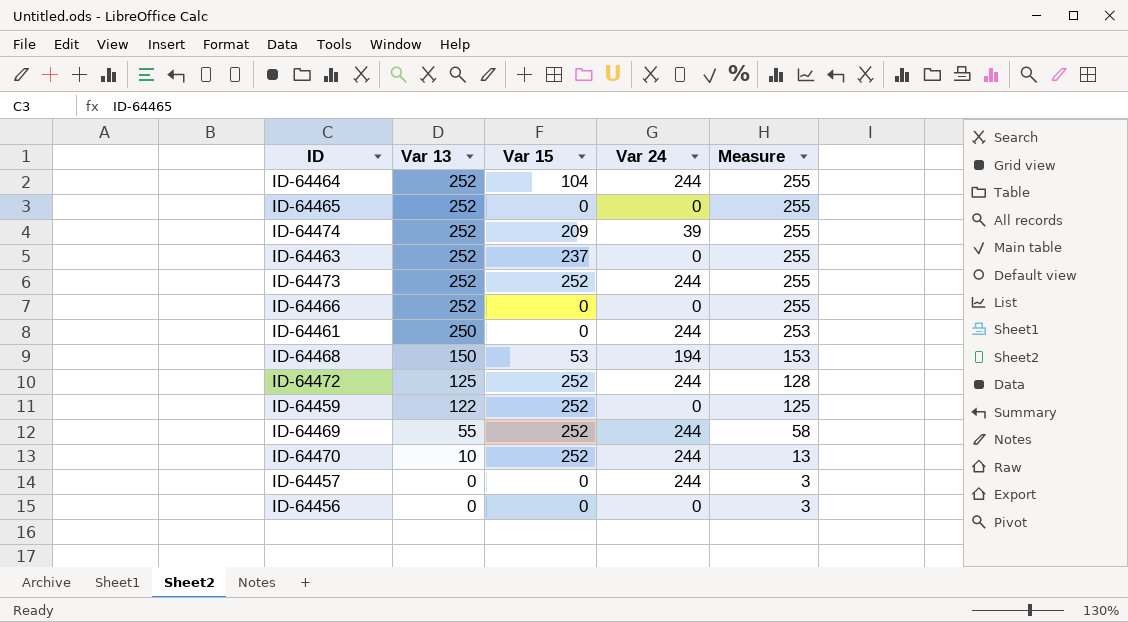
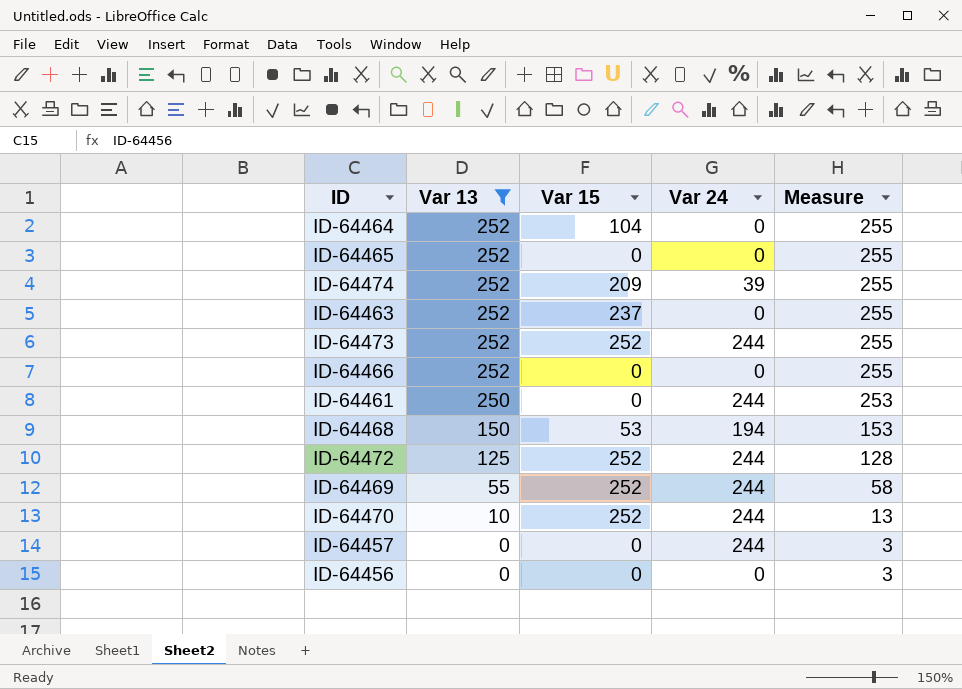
filter: none -> Var 13 != 122
ID-64464 | Var 24: 244 -> 0

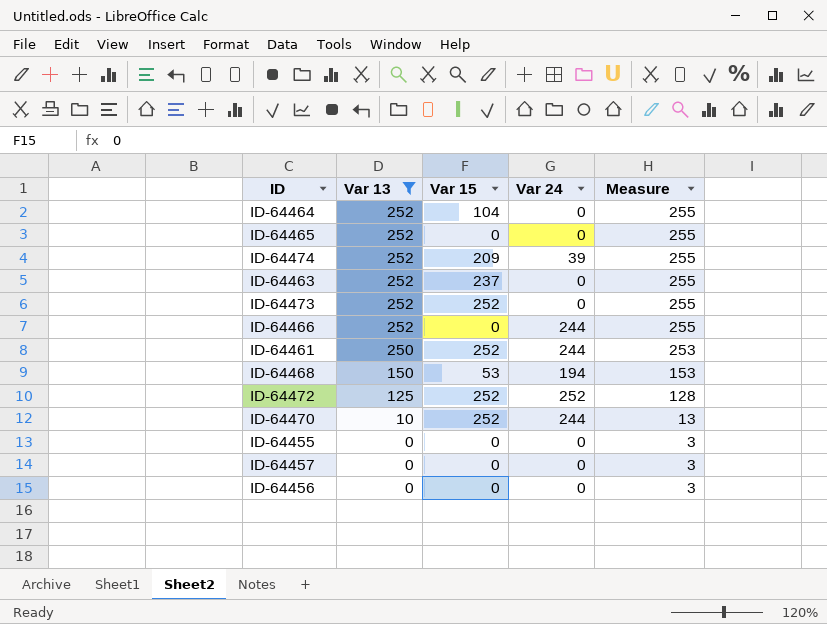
row ID-64469: 55 | 252 | 244 | 58 -> none
ID-64473 | Var 24: 244 -> 0
ID-64466 | Var 24: 0 -> 244
ID-64461 | Var 15: 0 -> 252
ID-64472 | Var 24: 244 -> 252
row ID-64455: none -> 0 | 0 | 0 | 3
ID-64457 | Var 24: 244 -> 0

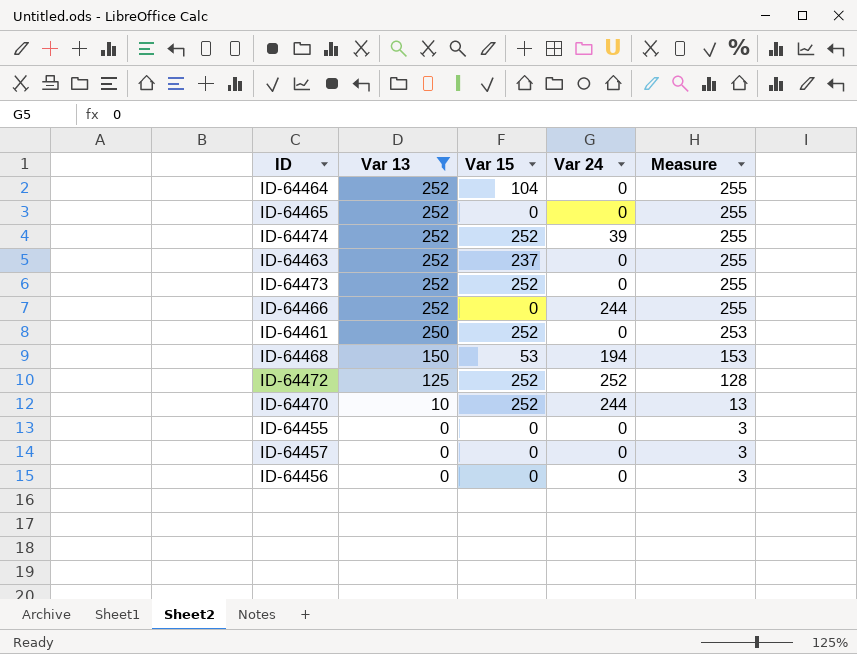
ID-64474 | Var 15: 209 -> 252
ID-64461 | Var 24: 244 -> 0

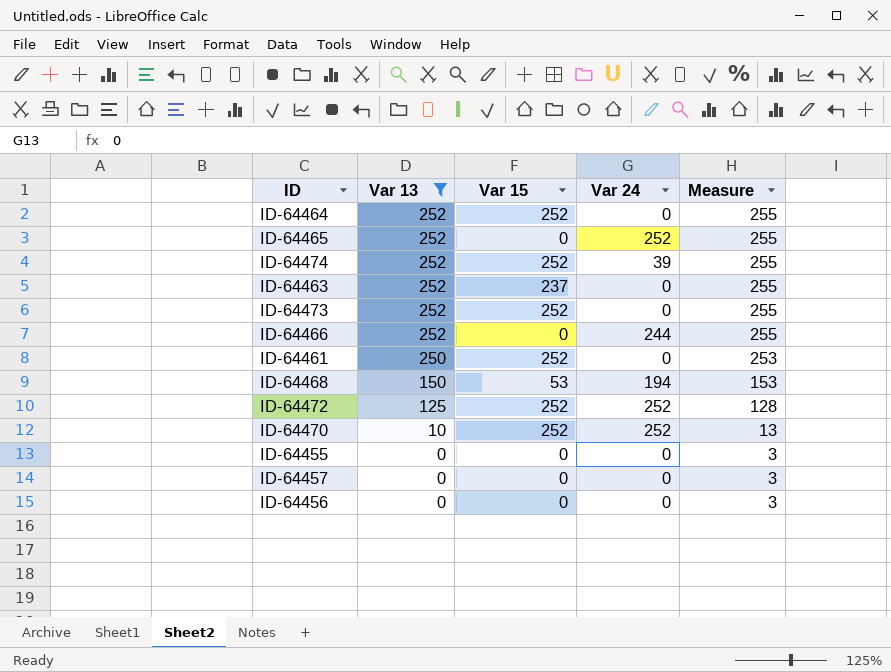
ID-64464 | Var 15: 104 -> 252
ID-64465 | Var 24: 0 -> 252
ID-64470 | Var 24: 244 -> 252

